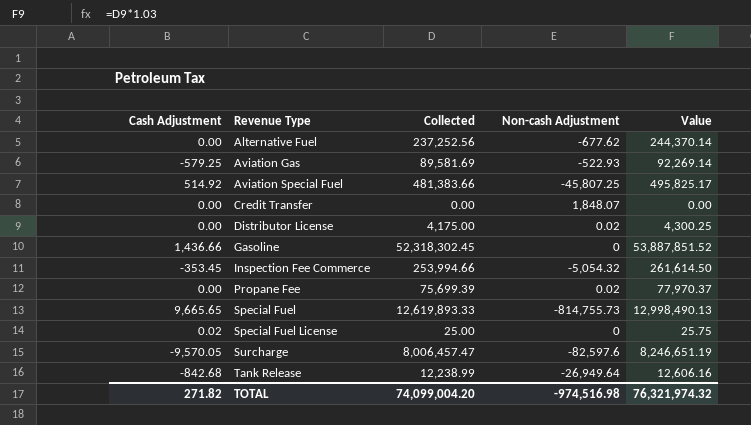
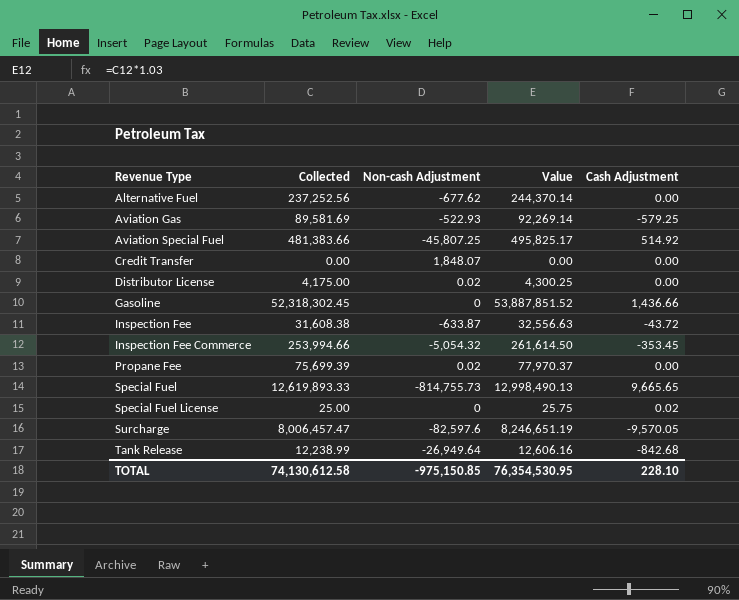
column Cash Adjustment | position: 1 -> 5
row Inspection Fee: none -> 31,608.38 | -633.87 | 32,556.63 | -43.72
TOTAL | Collected: 74,099,004.20 -> 74,130,612.58
TOTAL | Non-cash Adjustment: -974,516.98 -> -975,150.85
TOTAL | Value: 76,321,974.32 -> 76,354,530.95
TOTAL | Cash Adjustment: 271.82 -> 228.10

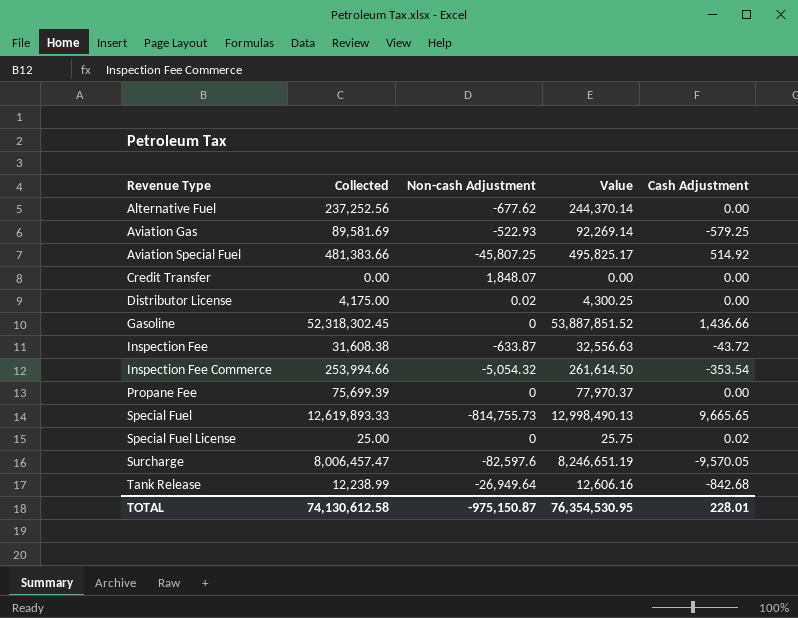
Inspection Fee Commerce | Cash Adjustment: -353.45 -> -353.54
Propane Fee | Non-cash Adjustment: 0.02 -> 0
TOTAL | Non-cash Adjustment: -975,150.85 -> -975,150.87
TOTAL | Cash Adjustment: 228.10 -> 228.01

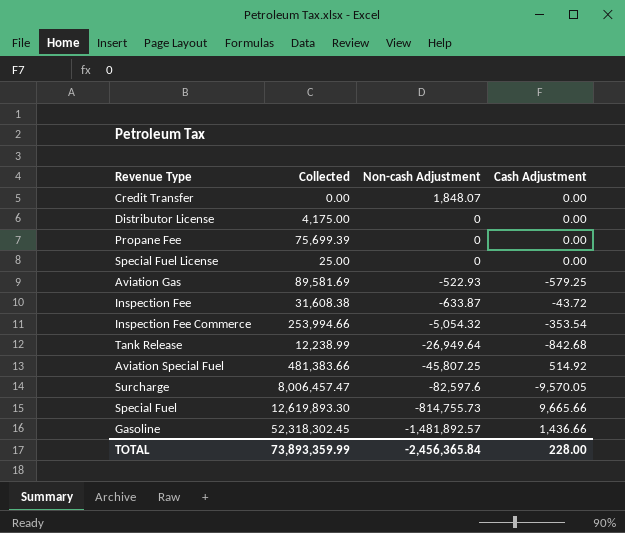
row order: Revenue Type ascending -> Non-cash Adjustment descending
column Value | formula: [Collected] * 1.03 -> none
row Alternative Fuel: 237,252.56 | -677.62 | 244,370.14 | 0.00 -> none
Distributor License | Non-cash Adjustment: 0.02 -> 0
Special Fuel License | Cash Adjustment: 0.02 -> 0.00
Special Fuel | Collected: 12,619,893.33 -> 12,619,893.30
Special Fuel | Cash Adjustment: 9,665.65 -> 9,665.66
Gasoline | Non-cash Adjustment: 0 -> -1,481,892.57
TOTAL | Collected: 74,130,612.58 -> 73,893,359.99
TOTAL | Non-cash Adjustment: -975,150.87 -> -2,456,365.84
TOTAL | Cash Adjustment: 228.01 -> 228.00

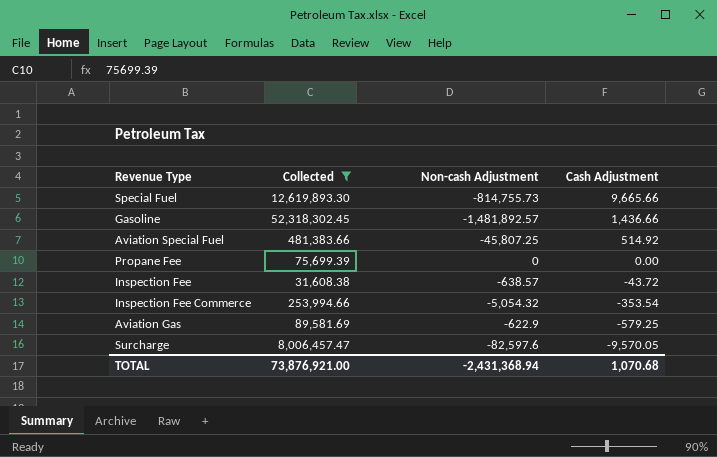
filter: none -> Collected >= 31,608.38
row order: Non-cash Adjustment descending -> Cash Adjustment descending
Inspection Fee | Non-cash Adjustment: -633.87 -> -638.57
Aviation Gas | Non-cash Adjustment: -522.93 -> -622.9
TOTAL | Collected: 73,893,359.99 -> 73,876,921.00
TOTAL | Non-cash Adjustment: -2,456,365.84 -> -2,431,368.94
TOTAL | Cash Adjustment: 228.00 -> 1,070.68

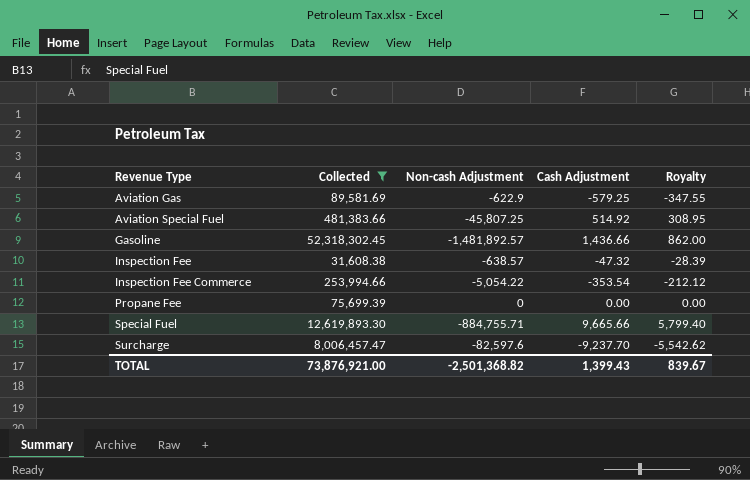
row order: Cash Adjustment descending -> Revenue Type ascending
column Royalty | formula: none -> [Cash Adjustment] * 0.6
Inspection Fee | Cash Adjustment: -43.72 -> -47.32
Inspection Fee Commerce | Non-cash Adjustment: -5,054.32 -> -5,054.22
Special Fuel | Non-cash Adjustment: -814,755.73 -> -884,755.71
Surcharge | Cash Adjustment: -9,570.05 -> -9,237.70
TOTAL | Non-cash Adjustment: -2,431,368.94 -> -2,501,368.82
TOTAL | Cash Adjustment: 1,070.68 -> 1,399.43

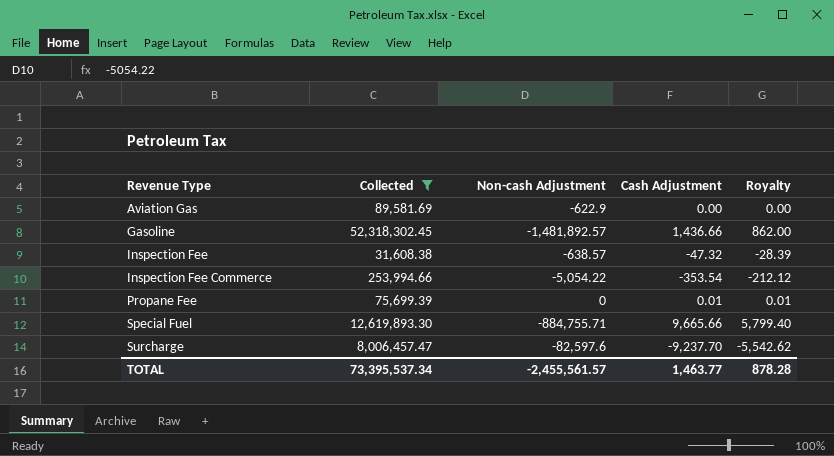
row Aviation Special Fuel: 481,383.66 | -45,807.25 | 514.92 | 308.95 -> none
Aviation Gas | Cash Adjustment: -579.25 -> 0.00
Aviation Gas | Royalty: -347.55 -> 0.00
Propane Fee | Cash Adjustment: 0.00 -> 0.01
Propane Fee | Royalty: 0.00 -> 0.01
TOTAL | Collected: 73,876,921.00 -> 73,395,537.34
TOTAL | Non-cash Adjustment: -2,501,368.82 -> -2,455,561.57
TOTAL | Cash Adjustment: 1,399.43 -> 1,463.77
TOTAL | Royalty: 839.67 -> 878.28

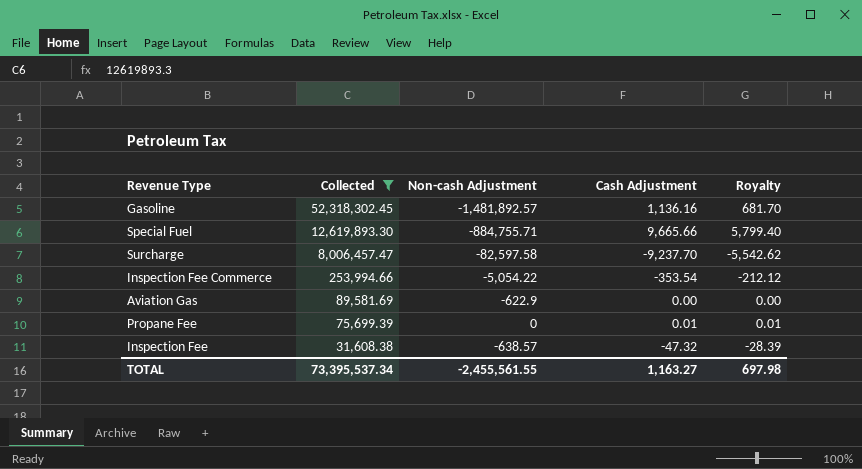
row order: Revenue Type ascending -> Collected descending
Gasoline | Cash Adjustment: 1,436.66 -> 1,136.16
Gasoline | Royalty: 862.00 -> 681.70
Surcharge | Non-cash Adjustment: -82,597.6 -> -82,597.58
TOTAL | Non-cash Adjustment: -2,455,561.57 -> -2,455,561.55
TOTAL | Cash Adjustment: 1,463.77 -> 1,163.27
TOTAL | Royalty: 878.28 -> 697.98

